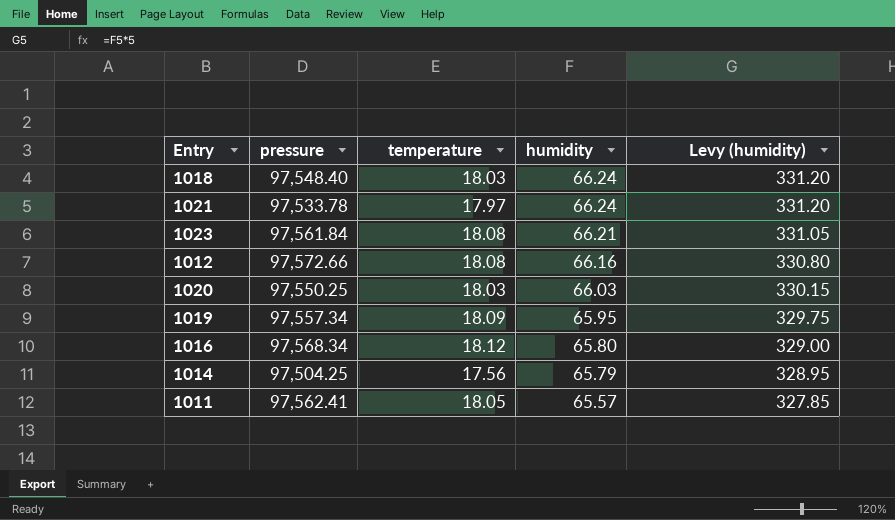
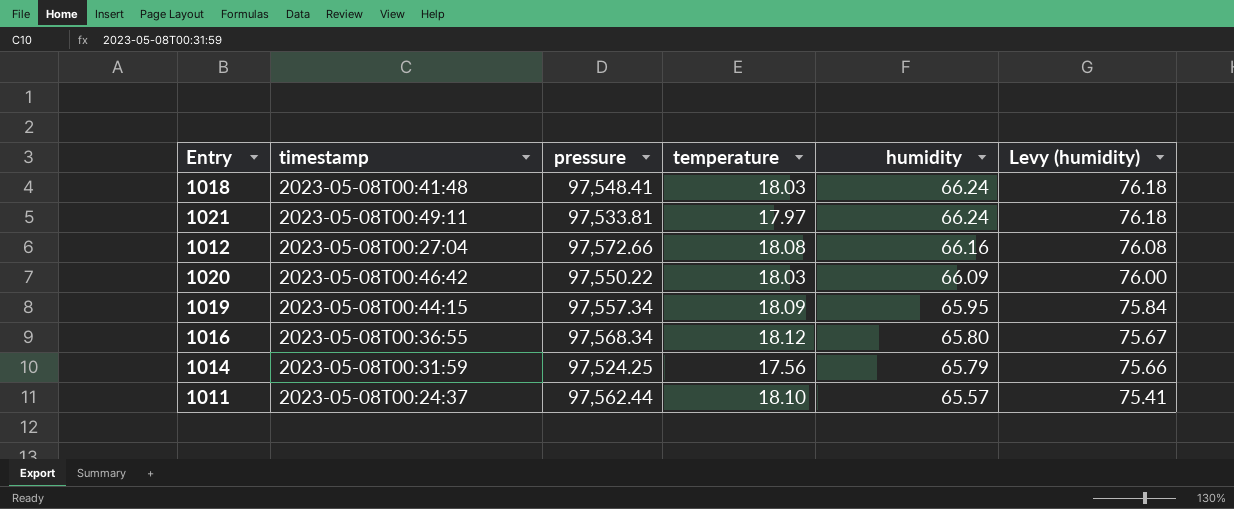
column timestamp | position: none -> 2
column Levy (humidity) | formula: [humidity] * 5 -> [humidity] * 1.15
row 1023: 97,561.84 | 18.08 | 66.21 | 331.05 -> none
1018 | pressure: 97,548.40 -> 97,548.41
1021 | pressure: 97,533.78 -> 97,533.81
1020 | pressure: 97,550.25 -> 97,550.22
1020 | humidity: 66.03 -> 66.09
1014 | pressure: 97,504.25 -> 97,524.25
1011 | pressure: 97,562.41 -> 97,562.44
1011 | temperature: 18.05 -> 18.10

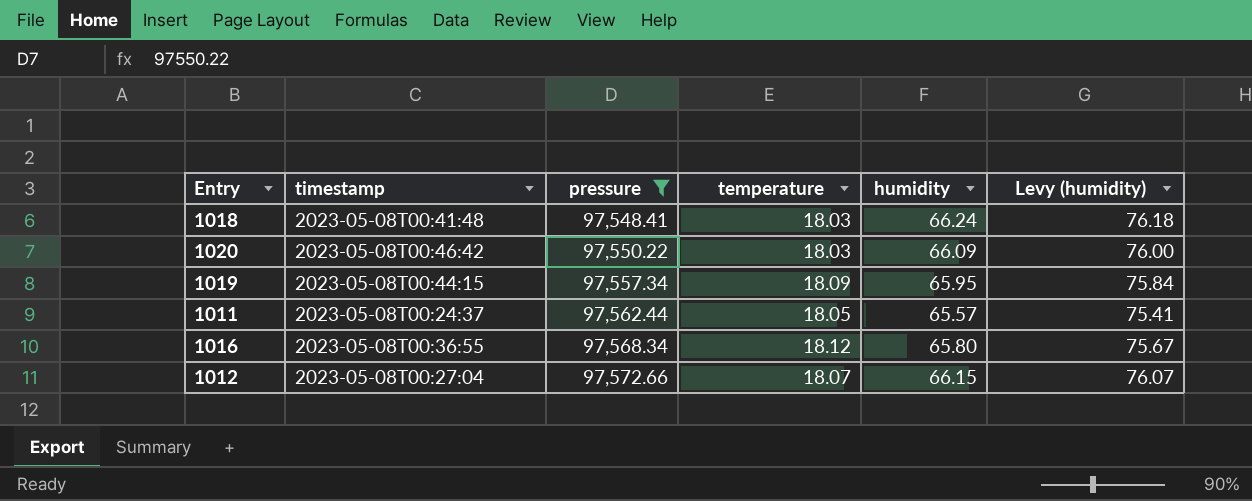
filter: none -> pressure >= 97,548.41
row order: humidity descending -> pressure ascending
1011 | temperature: 18.10 -> 18.05
1012 | temperature: 18.08 -> 18.07
1012 | humidity: 66.16 -> 66.15
1012 | Levy (humidity): 76.08 -> 76.07

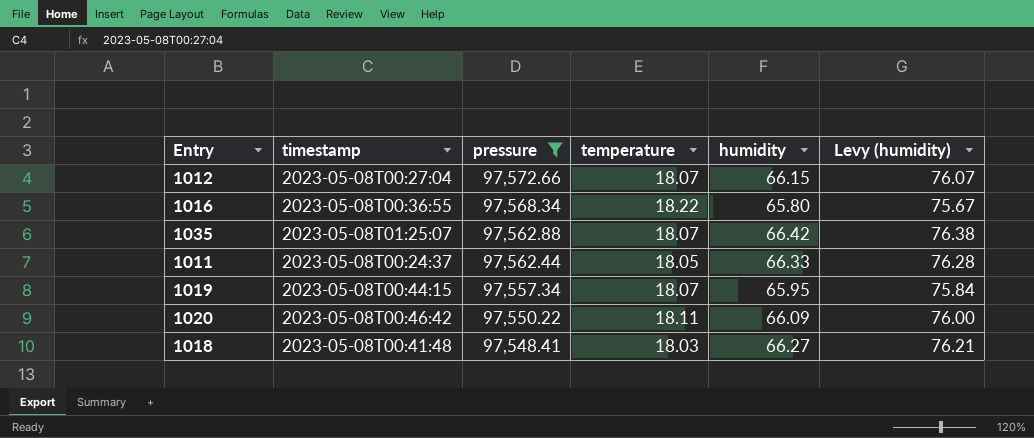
row order: pressure ascending -> pressure descending
1016 | temperature: 18.12 -> 18.22
row 1035: none -> 2023-05-08T01:25:07 | 97,562.88 | 18.07 | 66.42 | 76.38
1011 | humidity: 65.57 -> 66.33
1011 | Levy (humidity): 75.41 -> 76.28
1019 | temperature: 18.09 -> 18.07
1020 | temperature: 18.03 -> 18.11
1018 | humidity: 66.24 -> 66.27
1018 | Levy (humidity): 76.18 -> 76.21

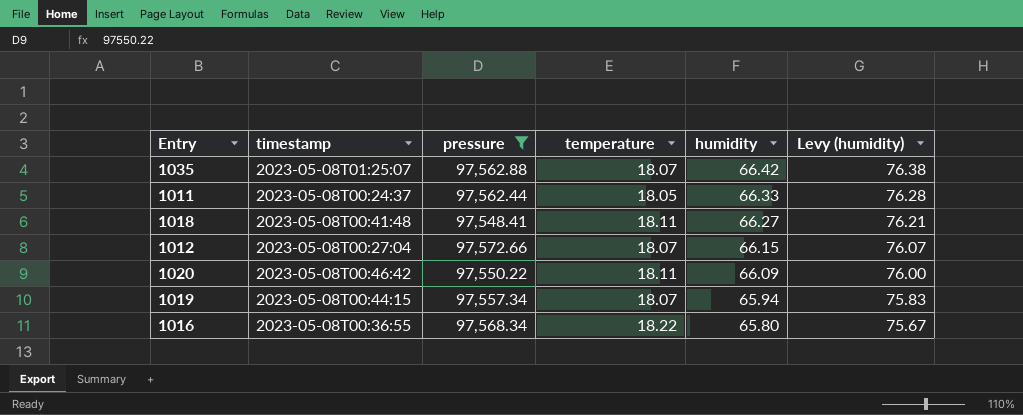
row order: pressure descending -> humidity descending
1018 | temperature: 18.03 -> 18.11
1019 | humidity: 65.95 -> 65.94
1019 | Levy (humidity): 75.84 -> 75.83

